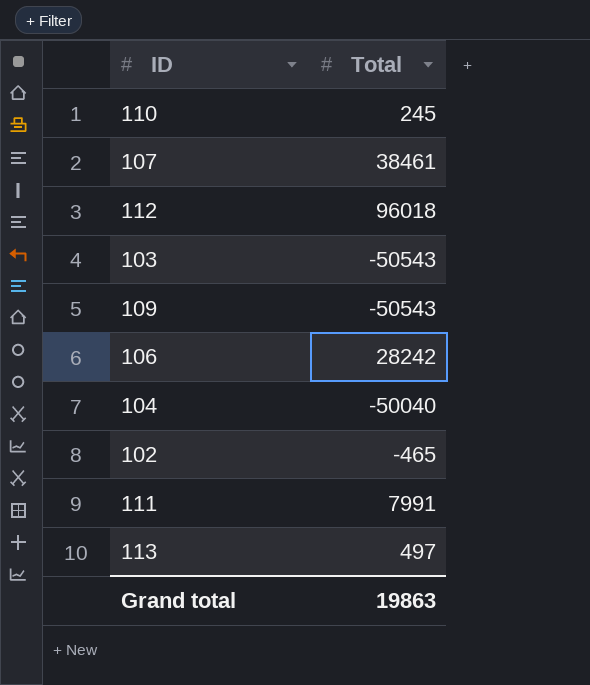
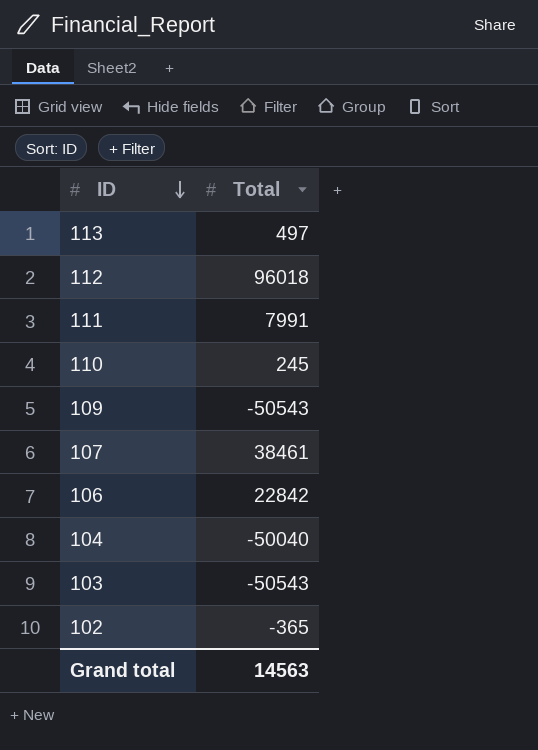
row order: none -> ID descending
106 | Total: 28242 -> 22842
102 | Total: -465 -> -365
Grand total | Total: 19863 -> 14563

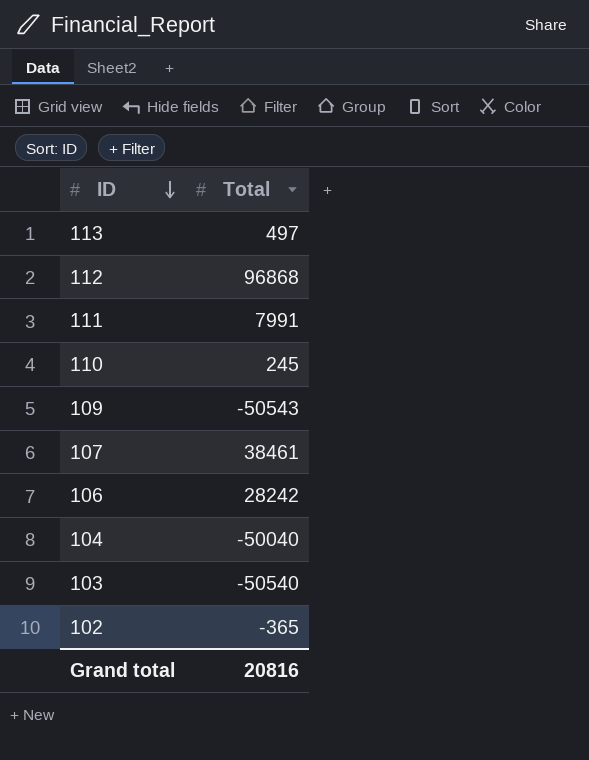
112 | Total: 96018 -> 96868
106 | Total: 22842 -> 28242
103 | Total: -50543 -> -50540
Grand total | Total: 14563 -> 20816

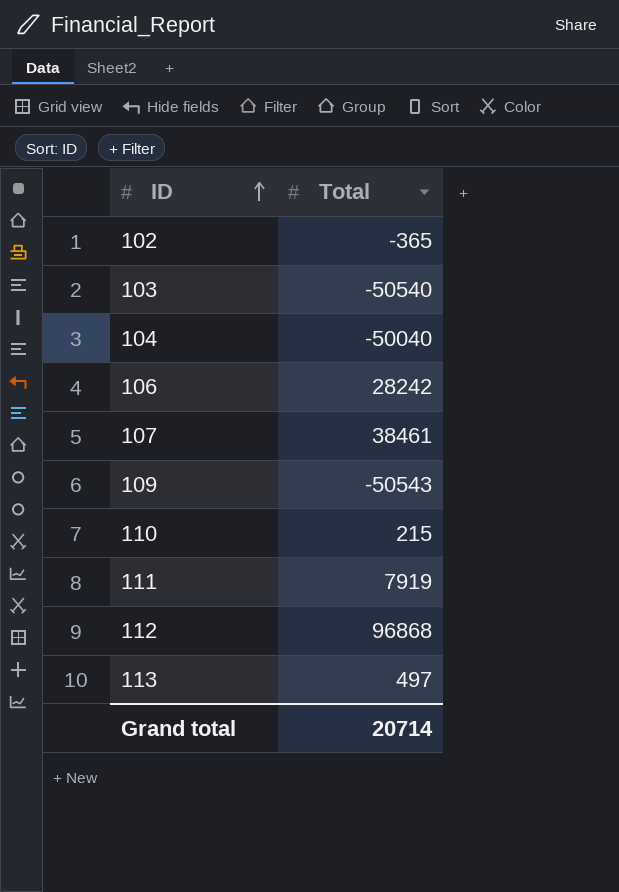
row order: ID descending -> ID ascending
110 | Total: 245 -> 215
111 | Total: 7991 -> 7919
Grand total | Total: 20816 -> 20714

